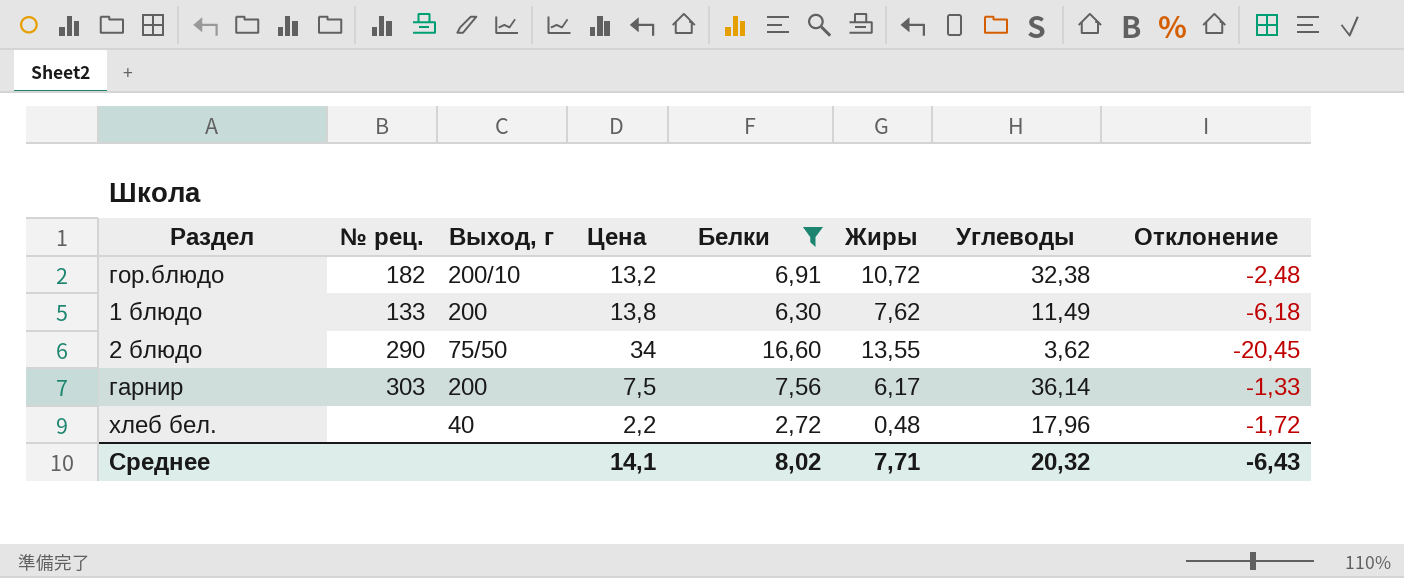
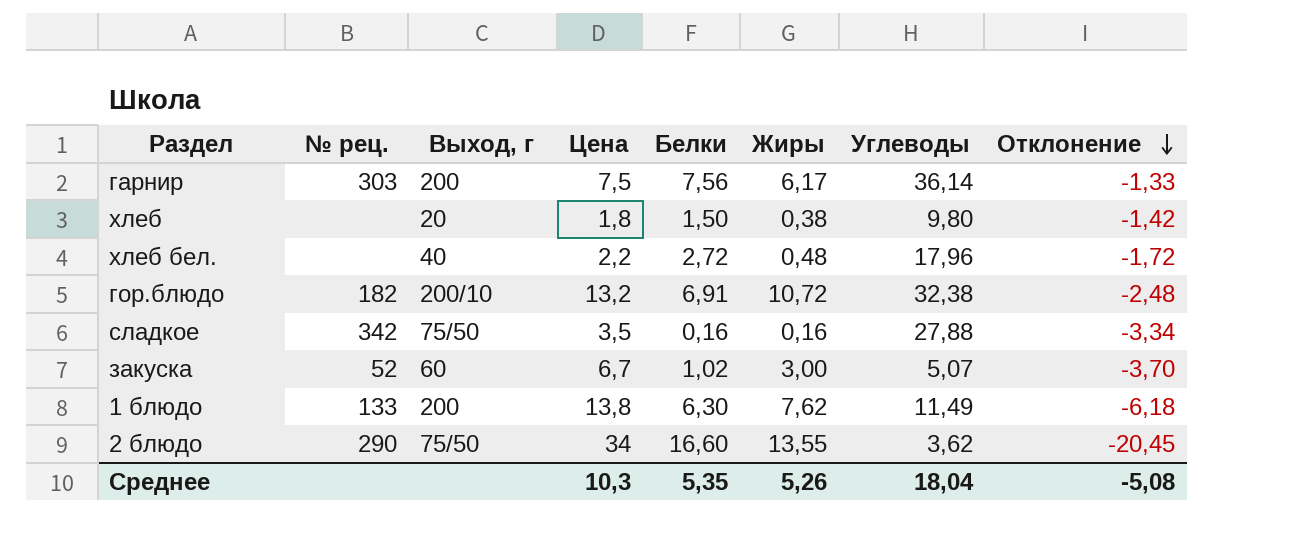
filter: Белки >= 2,72 -> none
row order: none -> Отклонение descending
Среднее | Цена: 14,1 -> 10,3
Среднее | Белки: 8,02 -> 5,35
Среднее | Жиры: 7,71 -> 5,26
Среднее | Углеводы: 20,32 -> 18,04
Среднее | Отклонение: -6,43 -> -5,08

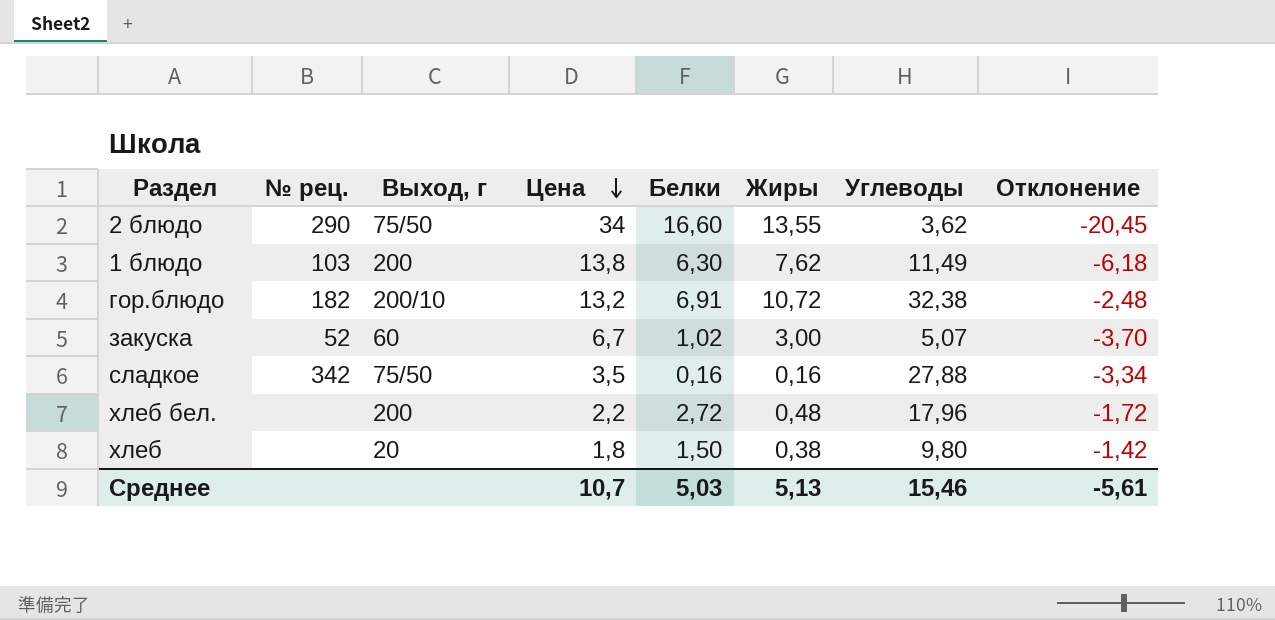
row order: Отклонение descending -> Цена descending
row гарнир: 303 | 200 | 7,5 | 7,56 | 6,17 | 36,14 | -1,33 -> none
1 блюдо | № рец.: 133 -> 103
хлеб бел. | Выход, г: 40 -> 200
Среднее | Цена: 10,3 -> 10,7
Среднее | Белки: 5,35 -> 5,03
Среднее | Жиры: 5,26 -> 5,13
Среднее | Углеводы: 18,04 -> 15,46
Среднее | Отклонение: -5,08 -> -5,61

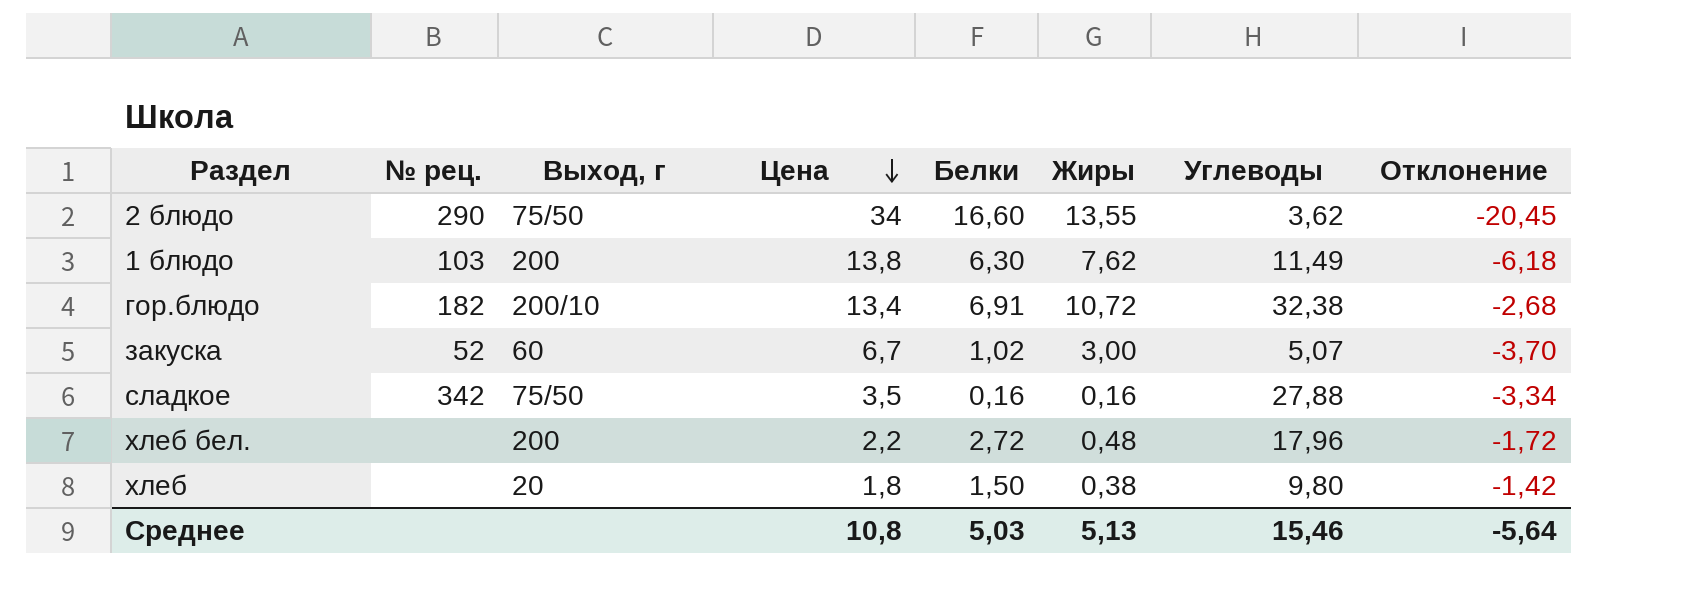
гор.блюдо | Цена: 13,2 -> 13,4
гор.блюдо | Отклонение: -2,48 -> -2,68
Среднее | Цена: 10,7 -> 10,8
Среднее | Отклонение: -5,61 -> -5,64

